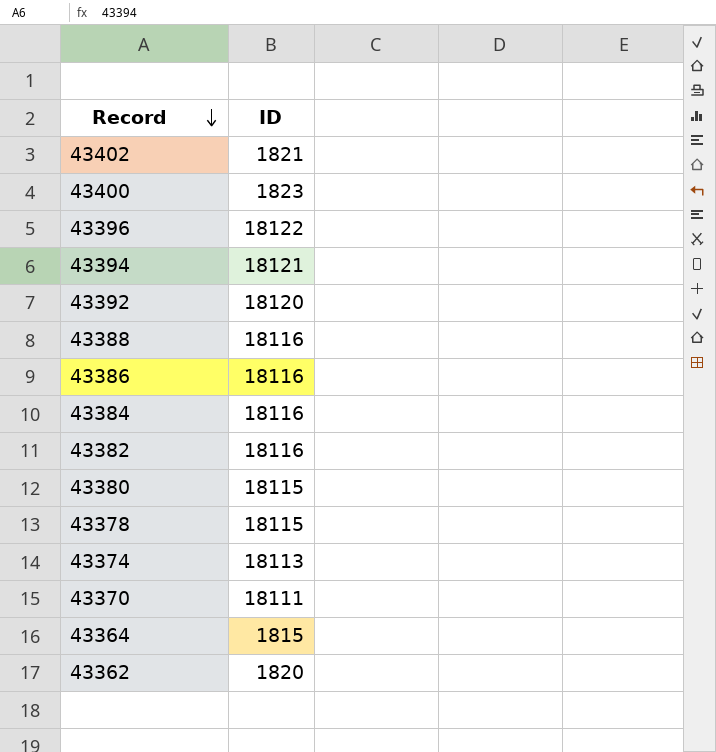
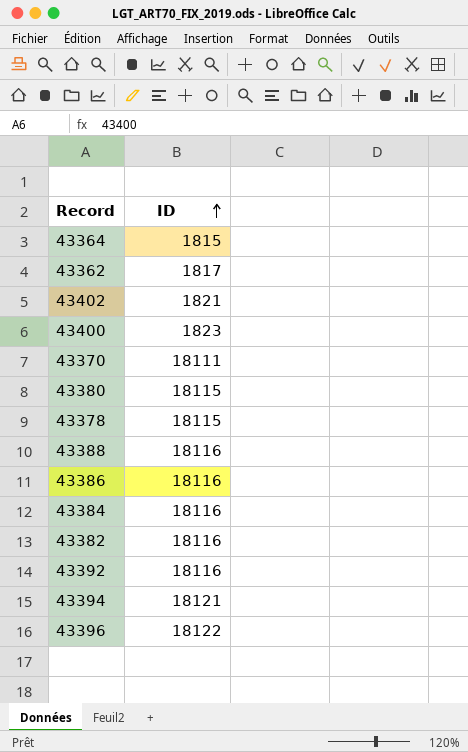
row order: Record descending -> ID ascending
row 43374: 18113 -> none
43362 | ID: 1820 -> 1817
43392 | ID: 18120 -> 18116

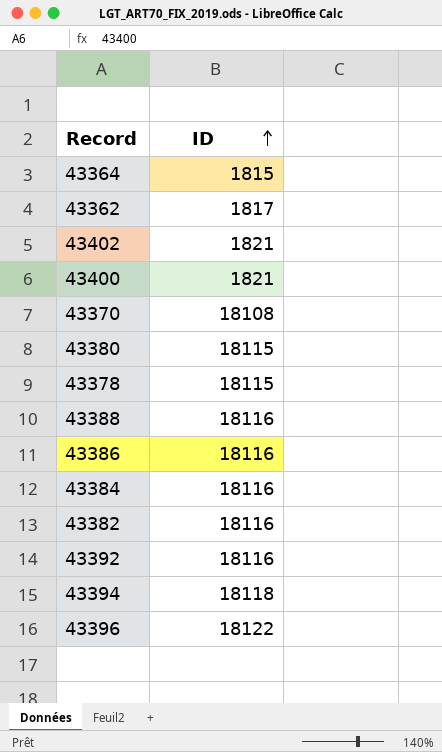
43400 | ID: 1823 -> 1821
43370 | ID: 18111 -> 18108
43394 | ID: 18121 -> 18118

